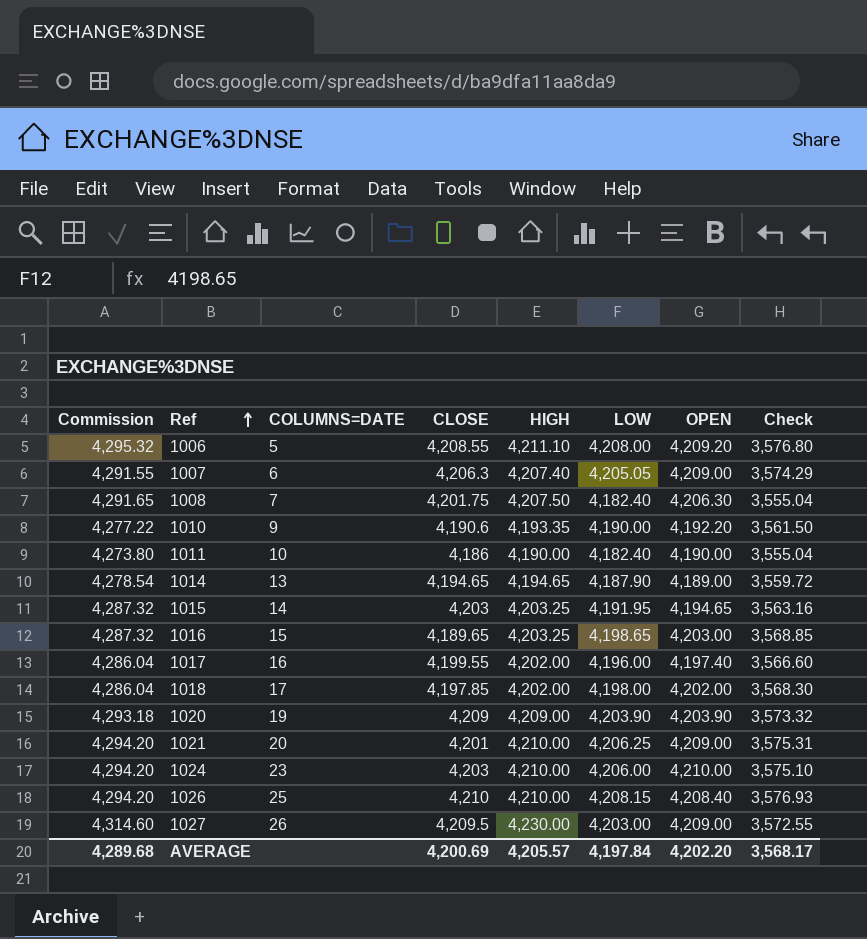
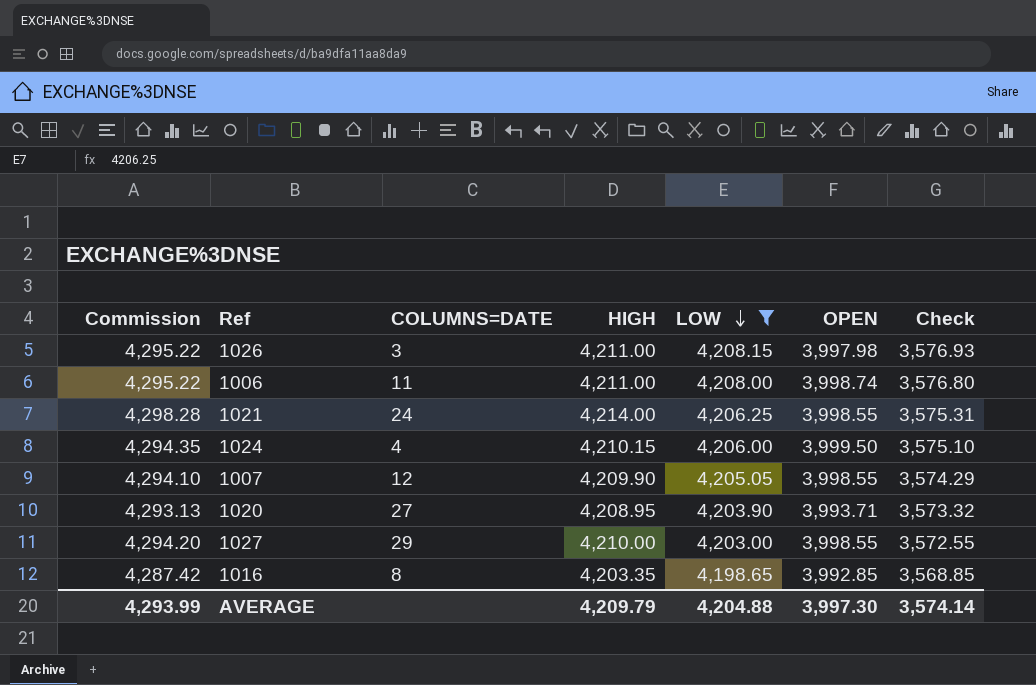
filter: none -> LOW >= 4,198.65
row order: Ref ascending -> LOW descending
column CLOSE | position: 4 -> none
1026 | Commission: 4,294.20 -> 4,295.22
1026 | COLUMNS=DATE: 25 -> 3
1026 | HIGH: 4,210.00 -> 4,211.00
1026 | OPEN: 4,208.40 -> 3,997.98
1006 | Commission: 4,295.32 -> 4,295.22
1006 | COLUMNS=DATE: 5 -> 11
1006 | HIGH: 4,211.10 -> 4,211.00
1006 | OPEN: 4,209.20 -> 3,998.74
1021 | Commission: 4,294.20 -> 4,298.28
1021 | COLUMNS=DATE: 20 -> 24
1021 | HIGH: 4,210.00 -> 4,214.00
1021 | OPEN: 4,209.00 -> 3,998.55
1024 | Commission: 4,294.20 -> 4,294.35
1024 | COLUMNS=DATE: 23 -> 4
1024 | HIGH: 4,210.00 -> 4,210.15
1024 | OPEN: 4,210.00 -> 3,999.50
1007 | Commission: 4,291.55 -> 4,294.10
1007 | COLUMNS=DATE: 6 -> 12
1007 | HIGH: 4,207.40 -> 4,209.90
1007 | OPEN: 4,209.00 -> 3,998.55
1020 | Commission: 4,293.18 -> 4,293.13
1020 | COLUMNS=DATE: 19 -> 27
1020 | HIGH: 4,209.00 -> 4,208.95
1020 | OPEN: 4,203.90 -> 3,993.71
1027 | Commission: 4,314.60 -> 4,294.20
1027 | COLUMNS=DATE: 26 -> 29
1027 | HIGH: 4,230.00 -> 4,210.00
1027 | OPEN: 4,209.00 -> 3,998.55
1016 | Commission: 4,287.32 -> 4,287.42
1016 | COLUMNS=DATE: 15 -> 8
1016 | HIGH: 4,203.25 -> 4,203.35
1016 | OPEN: 4,203.00 -> 3,992.85
AVERAGE | Commission: 4,289.68 -> 4,293.99
AVERAGE | HIGH: 4,205.57 -> 4,209.79
AVERAGE | LOW: 4,197.84 -> 4,204.88
AVERAGE | OPEN: 4,202.20 -> 3,997.30
AVERAGE | Check: 3,568.17 -> 3,574.14

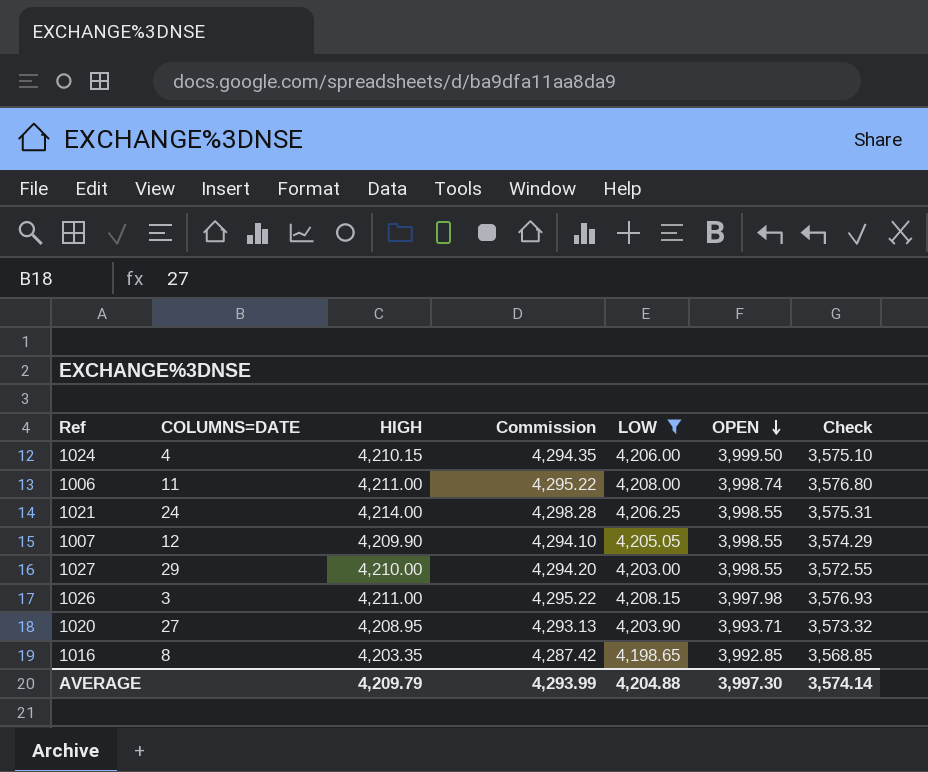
row order: LOW descending -> OPEN descending
column Commission | position: 1 -> 4

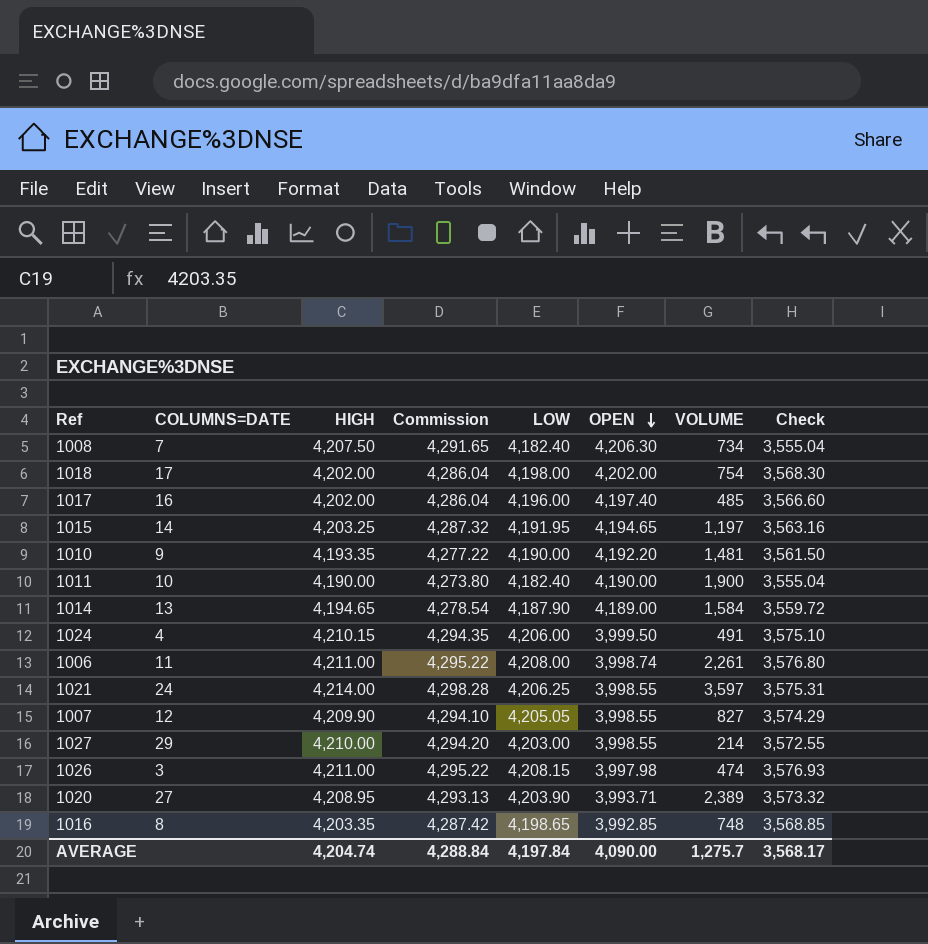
filter: LOW >= 4,198.65 -> none
column VOLUME | position: none -> 7
AVERAGE | HIGH: 4,209.79 -> 4,204.74
AVERAGE | Commission: 4,293.99 -> 4,288.84
AVERAGE | LOW: 4,204.88 -> 4,197.84
AVERAGE | OPEN: 3,997.30 -> 4,090.00
AVERAGE | Check: 3,574.14 -> 3,568.17

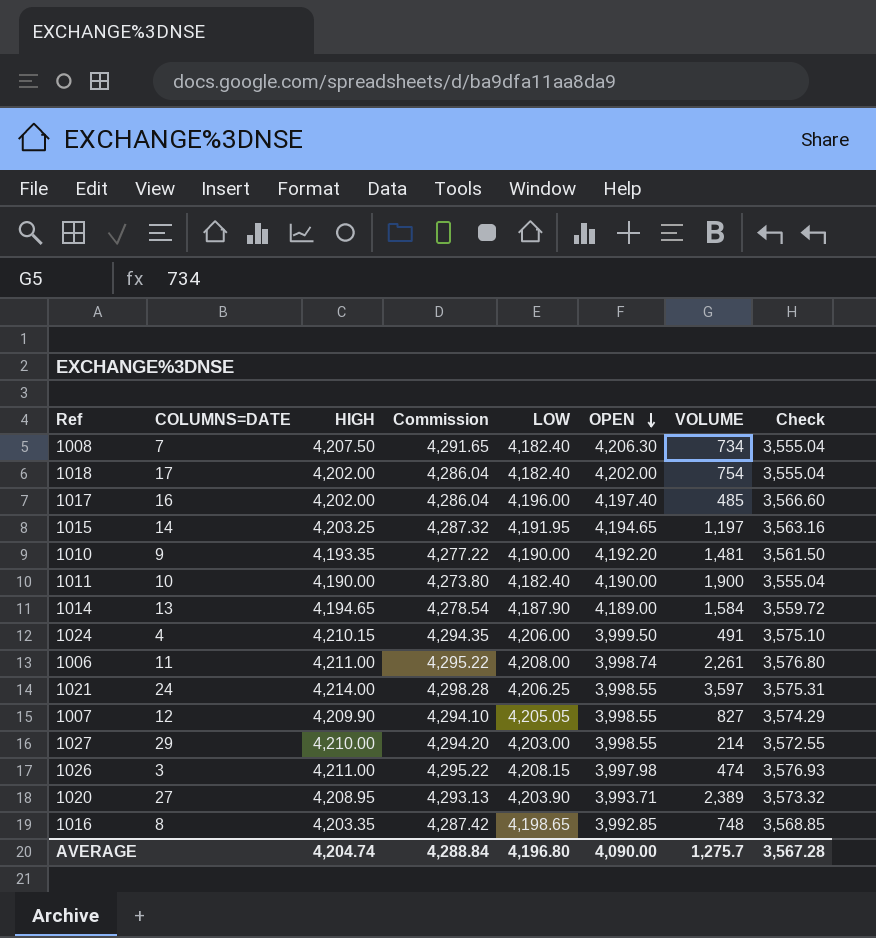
1018 | LOW: 4,198.00 -> 4,182.40
1018 | Check: 3,568.30 -> 3,555.04
AVERAGE | LOW: 4,197.84 -> 4,196.80
AVERAGE | Check: 3,568.17 -> 3,567.28

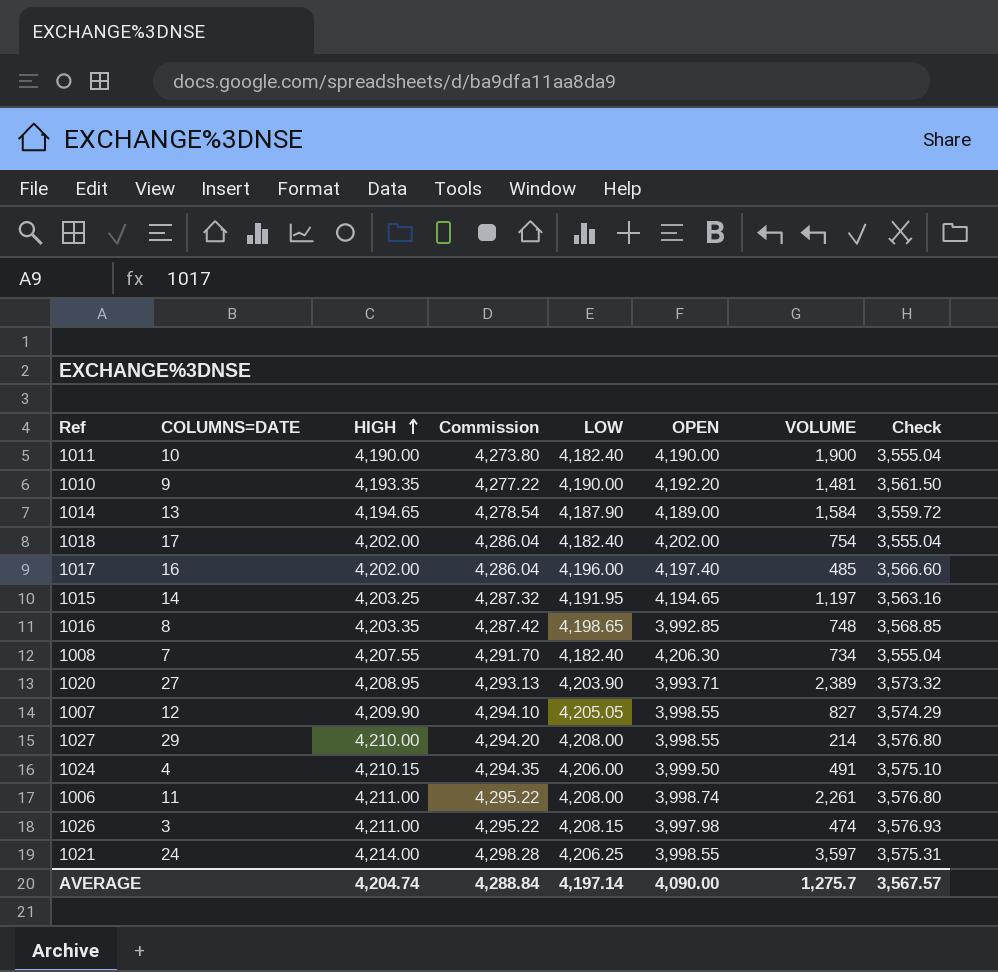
row order: OPEN descending -> HIGH ascending
1008 | HIGH: 4,207.50 -> 4,207.55
1008 | Commission: 4,291.65 -> 4,291.70
1027 | LOW: 4,203.00 -> 4,208.00
1027 | Check: 3,572.55 -> 3,576.80
AVERAGE | LOW: 4,196.80 -> 4,197.14
AVERAGE | Check: 3,567.28 -> 3,567.57

